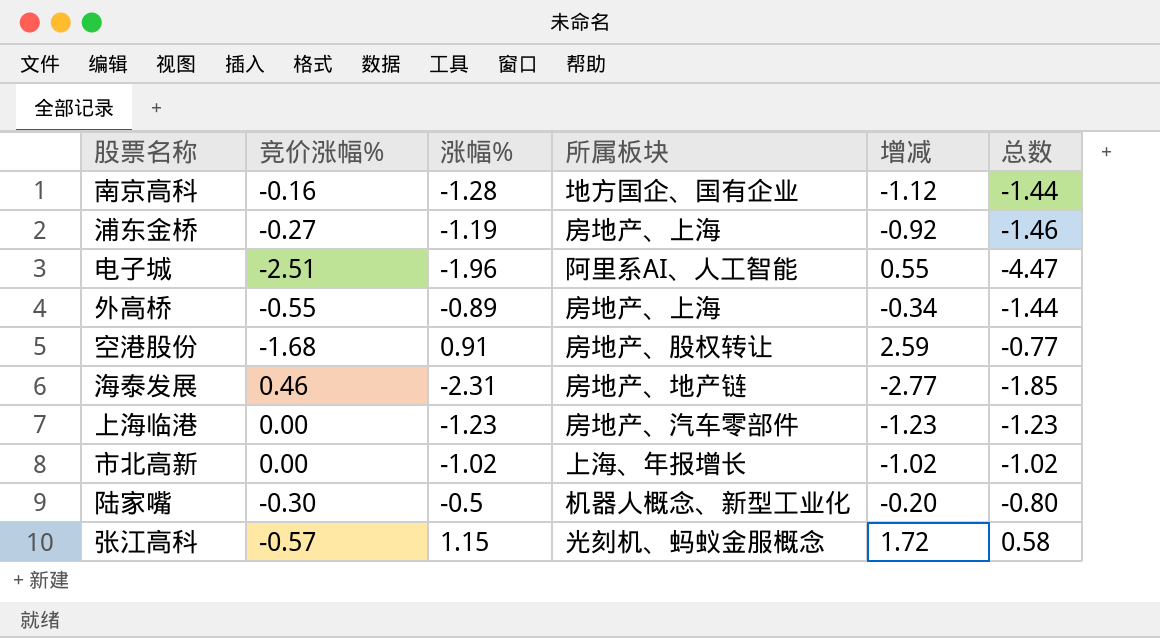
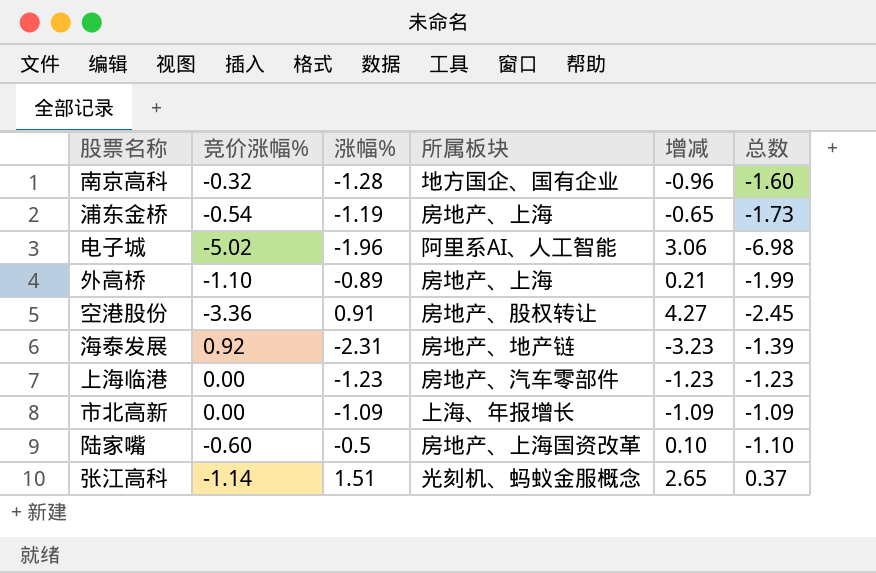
南京高科 | 竞价涨幅%: -0.16 -> -0.32
南京高科 | 增减: -1.12 -> -0.96
南京高科 | 总数: -1.44 -> -1.60
浦东金桥 | 竞价涨幅%: -0.27 -> -0.54
浦东金桥 | 增减: -0.92 -> -0.65
浦东金桥 | 总数: -1.46 -> -1.73
电子城 | 竞价涨幅%: -2.51 -> -5.02
电子城 | 增减: 0.55 -> 3.06
电子城 | 总数: -4.47 -> -6.98
外高桥 | 竞价涨幅%: -0.55 -> -1.10
外高桥 | 增减: -0.34 -> 0.21
外高桥 | 总数: -1.44 -> -1.99
空港股份 | 竞价涨幅%: -1.68 -> -3.36
空港股份 | 增减: 2.59 -> 4.27
空港股份 | 总数: -0.77 -> -2.45
海泰发展 | 竞价涨幅%: 0.46 -> 0.92
海泰发展 | 增减: -2.77 -> -3.23
海泰发展 | 总数: -1.85 -> -1.39
市北高新 | 涨幅%: -1.02 -> -1.09
市北高新 | 增减: -1.02 -> -1.09
市北高新 | 总数: -1.02 -> -1.09
陆家嘴 | 竞价涨幅%: -0.30 -> -0.60
陆家嘴 | 所属板块: 机器人概念、新型工业化 -> 房地产、上海国资改革
陆家嘴 | 增减: -0.20 -> 0.10
陆家嘴 | 总数: -0.80 -> -1.10
张江高科 | 竞价涨幅%: -0.57 -> -1.14
张江高科 | 涨幅%: 1.15 -> 1.51
张江高科 | 增减: 1.72 -> 2.65
张江高科 | 总数: 0.58 -> 0.37

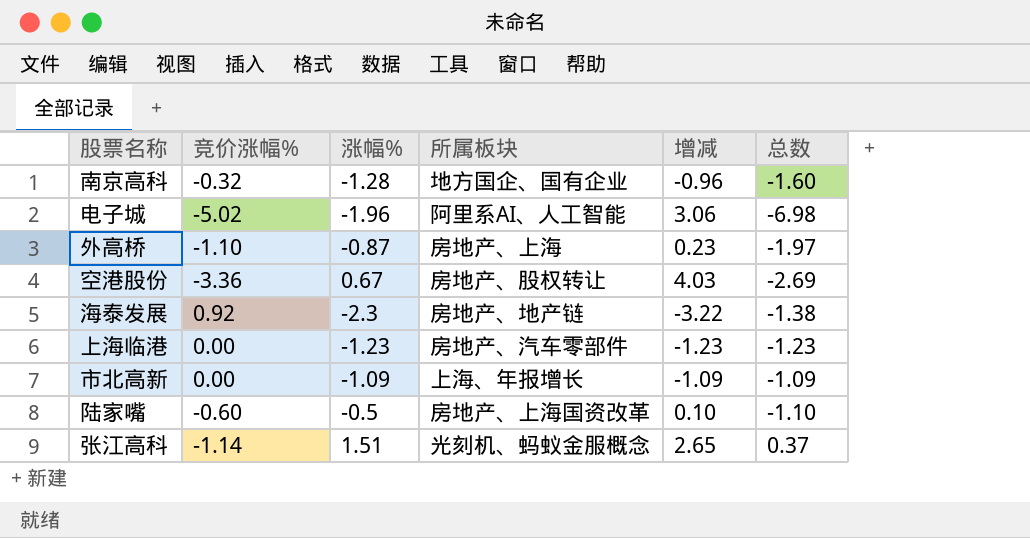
row 浦东金桥: -0.54 | -1.19 | 房地产、上海 | -0.65 | -1.73 -> none
外高桥 | 涨幅%: -0.89 -> -0.87
外高桥 | 增减: 0.21 -> 0.23
外高桥 | 总数: -1.99 -> -1.97
空港股份 | 涨幅%: 0.91 -> 0.67
空港股份 | 增减: 4.27 -> 4.03
空港股份 | 总数: -2.45 -> -2.69
海泰发展 | 涨幅%: -2.31 -> -2.3
海泰发展 | 增减: -3.23 -> -3.22
海泰发展 | 总数: -1.39 -> -1.38

